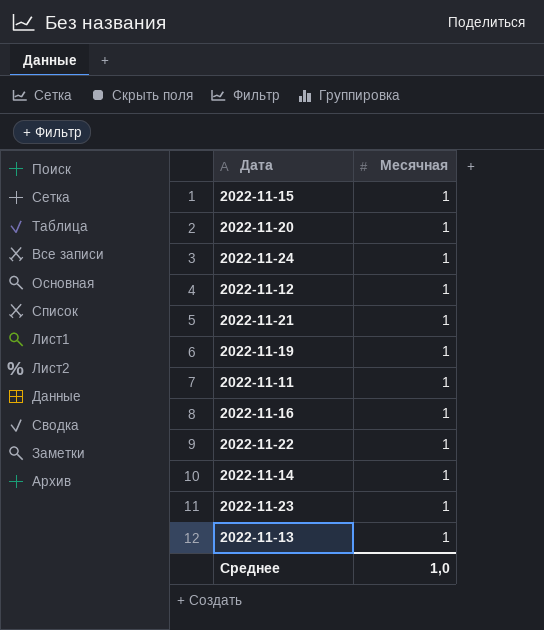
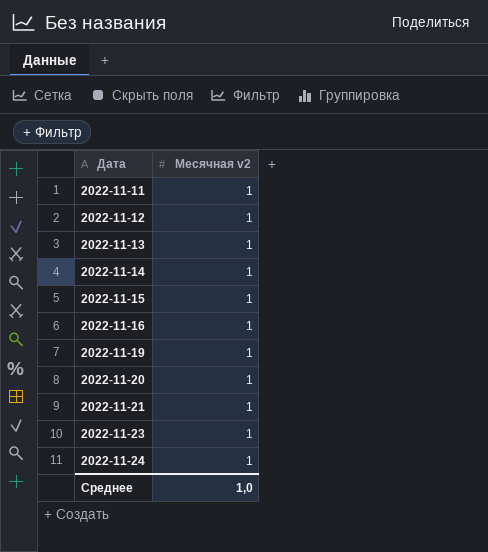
row order: none -> Дата ascending
column name: Месячная -> Месячная v2
row 2022-11-22: 1 -> none

